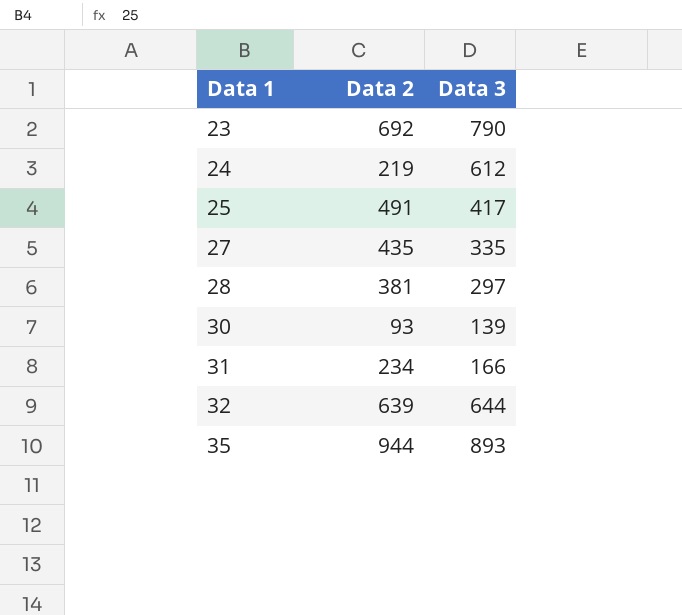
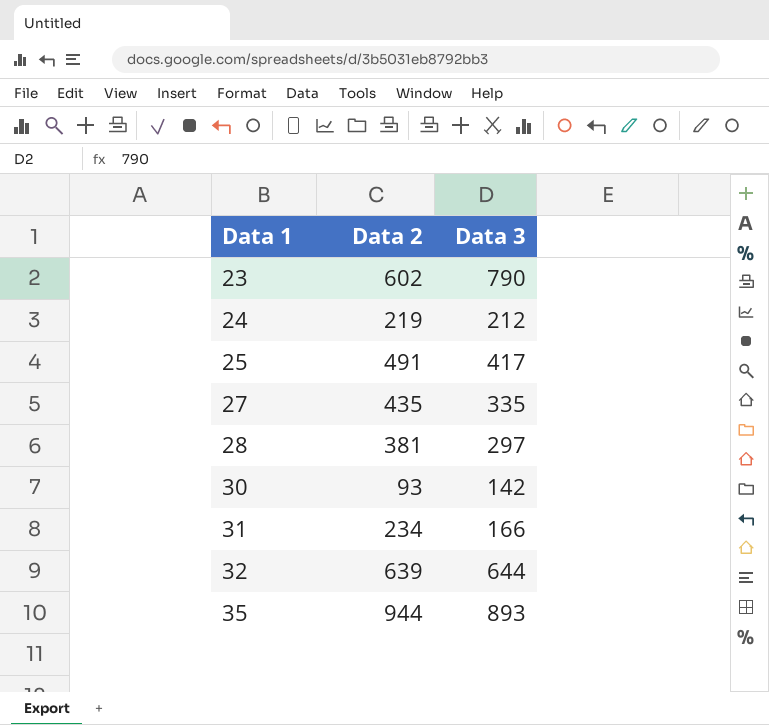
23 | Data 2: 692 -> 602
24 | Data 3: 612 -> 212
30 | Data 3: 139 -> 142

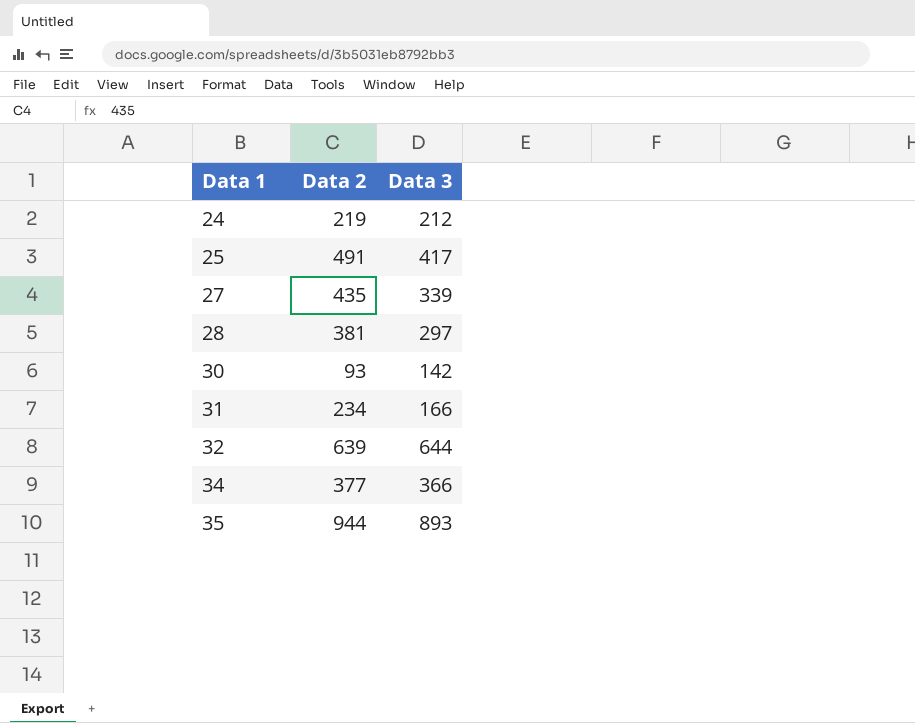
row 23: 602 | 790 -> none
27 | Data 3: 335 -> 339
row 34: none -> 377 | 366

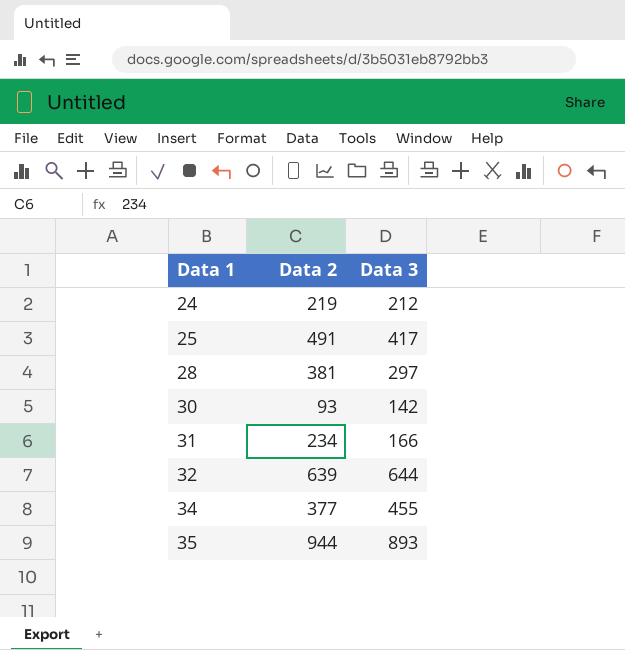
row 27: 435 | 339 -> none
34 | Data 3: 366 -> 455

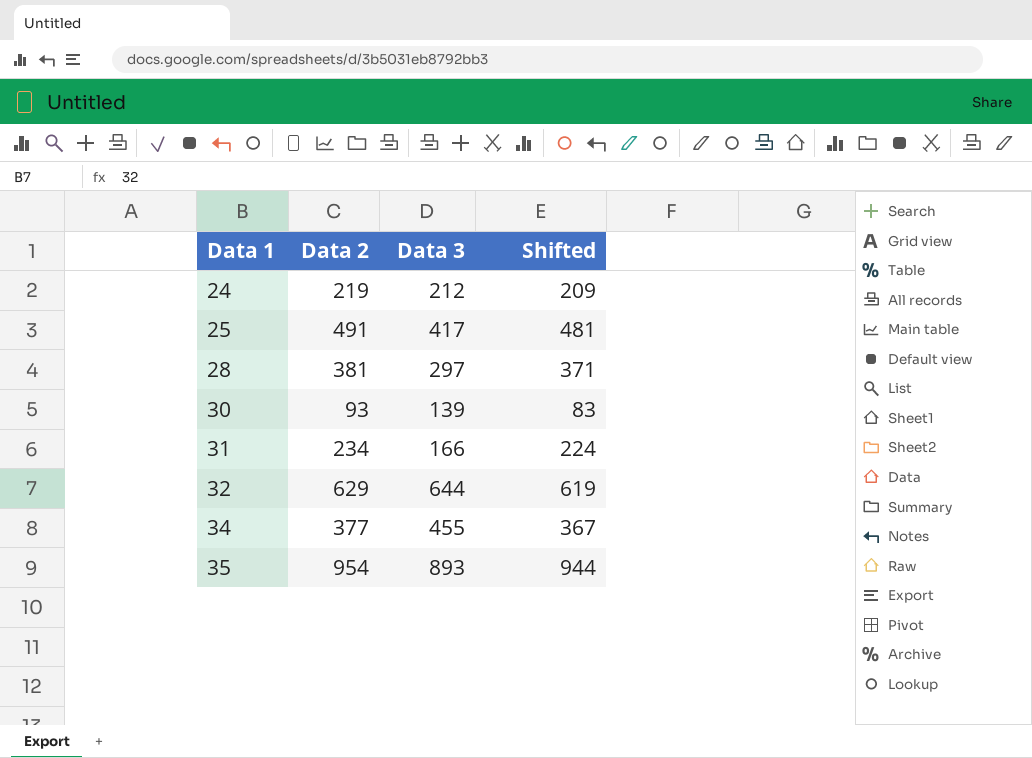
column Shifted | formula: none -> [Data 2] - 10
30 | Data 3: 142 -> 139
32 | Data 2: 639 -> 629
35 | Data 2: 944 -> 954

